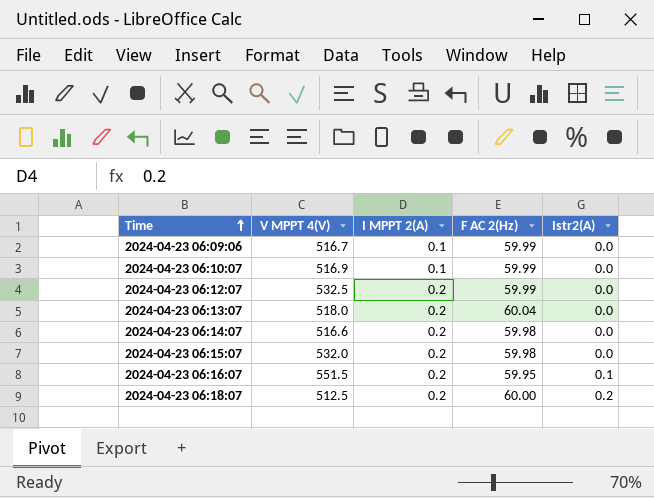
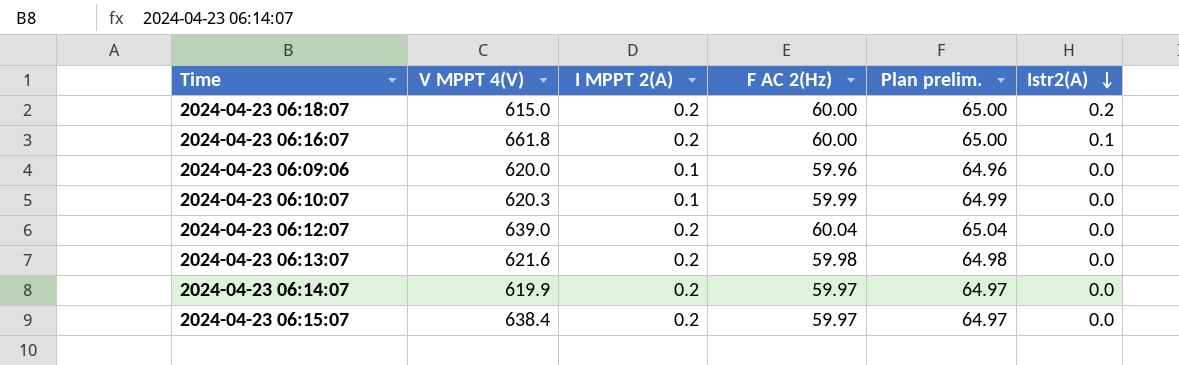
row order: Time ascending -> Istr2(A) descending
column Plan prelim. | formula: none -> [F AC 2(Hz)] + 5
2024-04-23 06:18:07 | V MPPT 4(V): 512.5 -> 615.0
2024-04-23 06:16:07 | V MPPT 4(V): 551.5 -> 661.8
2024-04-23 06:16:07 | F AC 2(Hz): 59.95 -> 60.00
2024-04-23 06:09:06 | V MPPT 4(V): 516.7 -> 620.0
2024-04-23 06:09:06 | F AC 2(Hz): 59.99 -> 59.96
2024-04-23 06:10:07 | V MPPT 4(V): 516.9 -> 620.3
2024-04-23 06:12:07 | V MPPT 4(V): 532.5 -> 639.0
2024-04-23 06:12:07 | F AC 2(Hz): 59.99 -> 60.04
2024-04-23 06:13:07 | V MPPT 4(V): 518.0 -> 621.6
2024-04-23 06:13:07 | F AC 2(Hz): 60.04 -> 59.98
2024-04-23 06:14:07 | V MPPT 4(V): 516.6 -> 619.9
2024-04-23 06:14:07 | F AC 2(Hz): 59.98 -> 59.97
2024-04-23 06:15:07 | V MPPT 4(V): 532.0 -> 638.4
2024-04-23 06:15:07 | F AC 2(Hz): 59.98 -> 59.97

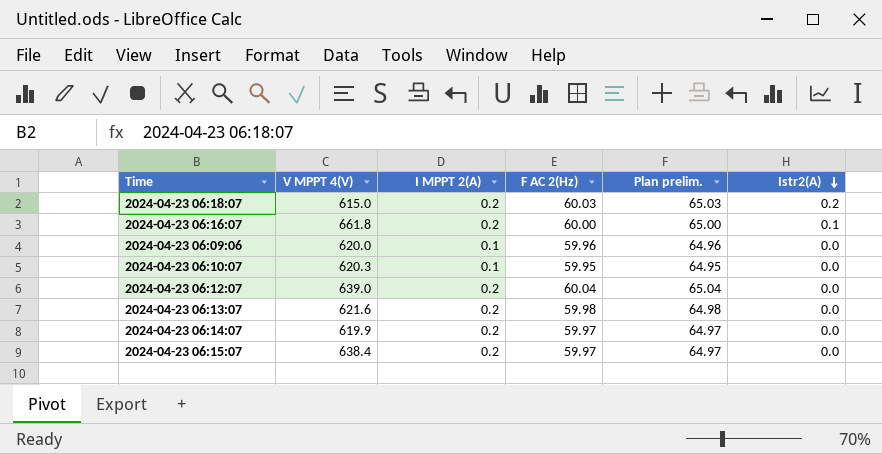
2024-04-23 06:18:07 | F AC 2(Hz): 60.00 -> 60.03
2024-04-23 06:18:07 | Plan prelim.: 65.00 -> 65.03
2024-04-23 06:10:07 | F AC 2(Hz): 59.99 -> 59.95
2024-04-23 06:10:07 | Plan prelim.: 64.99 -> 64.95

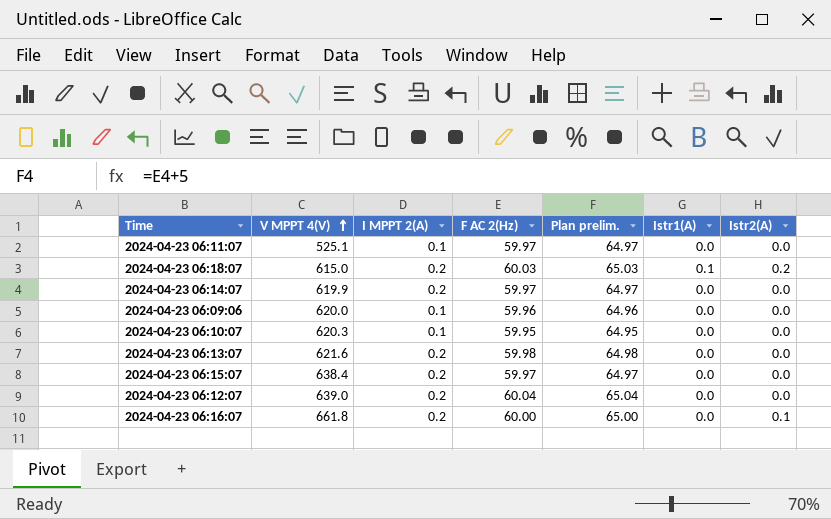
row order: Istr2(A) descending -> V MPPT 4(V) ascending
column Istr1(A) | position: none -> 6
row 2024-04-23 06:11:07: none -> 525.1 | 0.1 | 59.97 | 64.97 | 0.0 | 0.0

